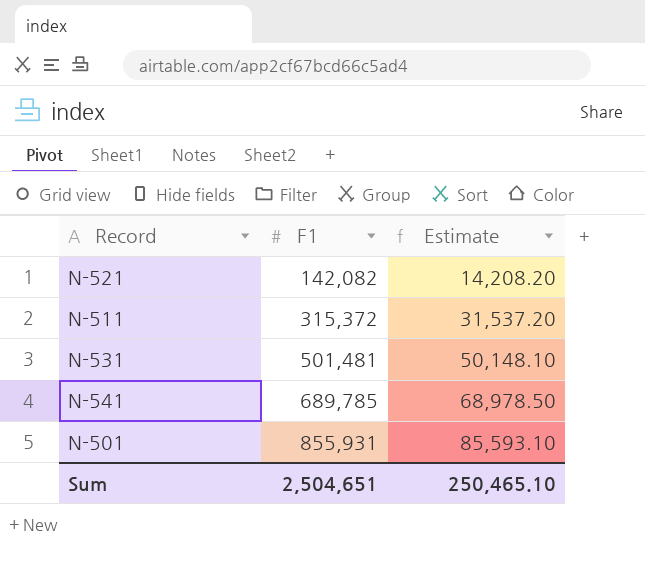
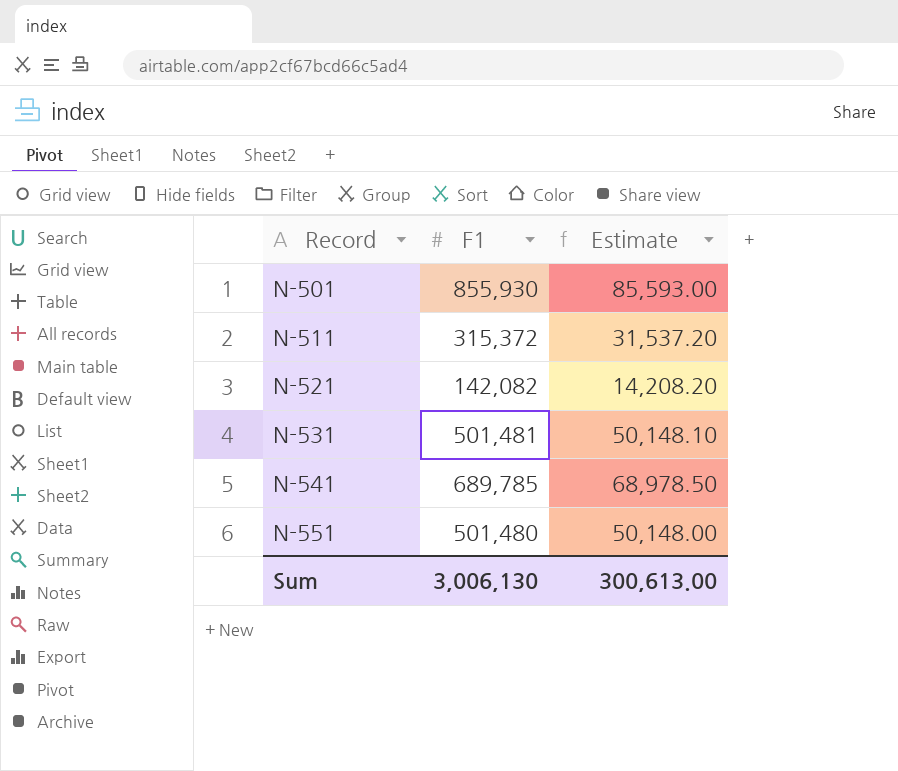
row order: F1 ascending -> Record ascending
N-501 | F1: 855,931 -> 855,930
N-501 | Estimate: 85,593.10 -> 85,593.00
row N-551: none -> 501,480 | 50,148.00
Sum | F1: 2,504,651 -> 3,006,130
Sum | Estimate: 250,465.10 -> 300,613.00

